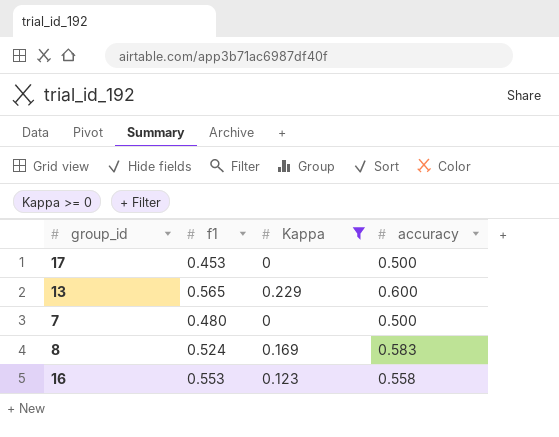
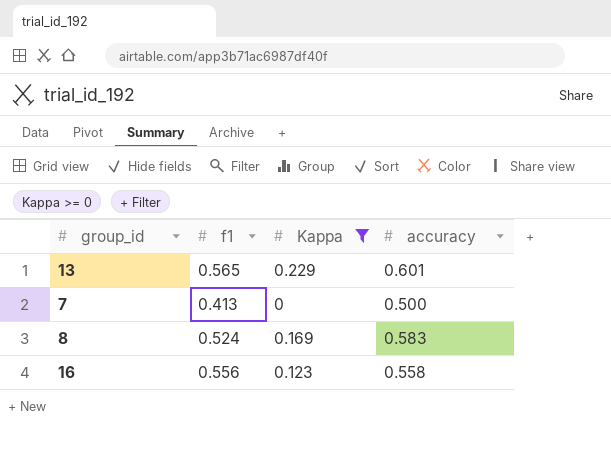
row 17: 0.453 | 0 | 0.500 -> none
13 | accuracy: 0.600 -> 0.601
7 | f1: 0.480 -> 0.413
16 | f1: 0.553 -> 0.556

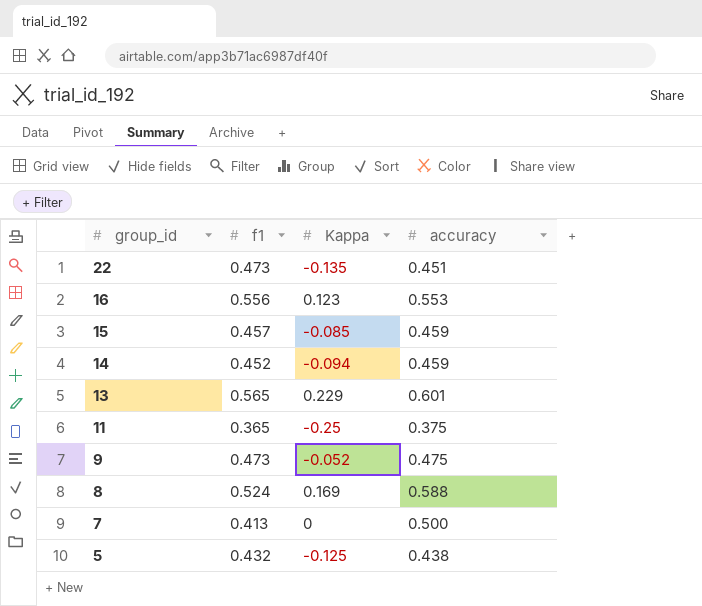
filter: Kappa >= 0 -> none
row order: none -> group_id descending
16 | accuracy: 0.558 -> 0.553
8 | accuracy: 0.583 -> 0.588

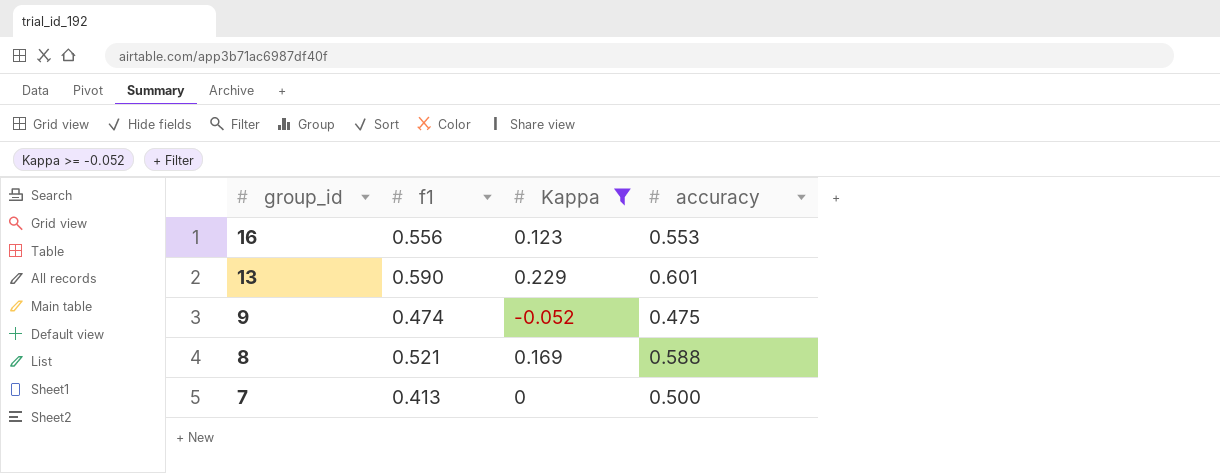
filter: none -> Kappa >= -0.052
13 | f1: 0.565 -> 0.590
9 | f1: 0.473 -> 0.474
8 | f1: 0.524 -> 0.521

